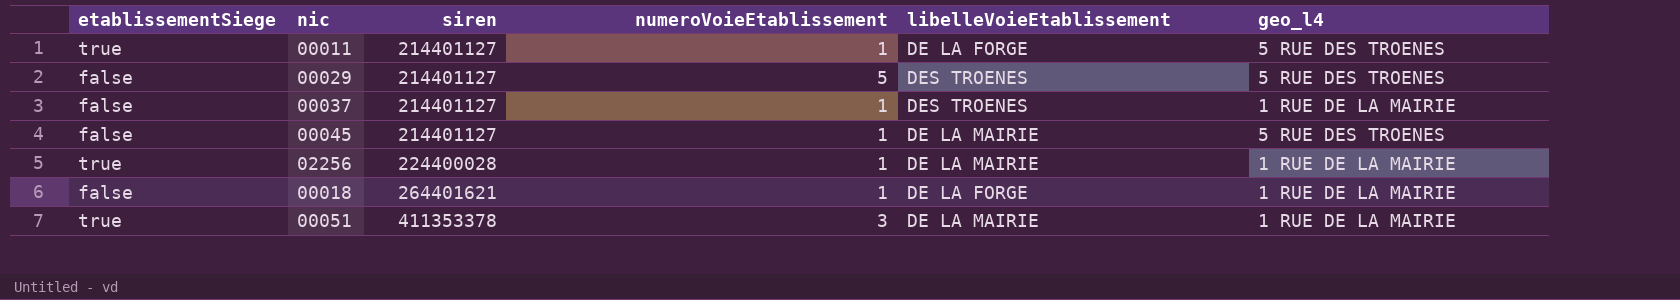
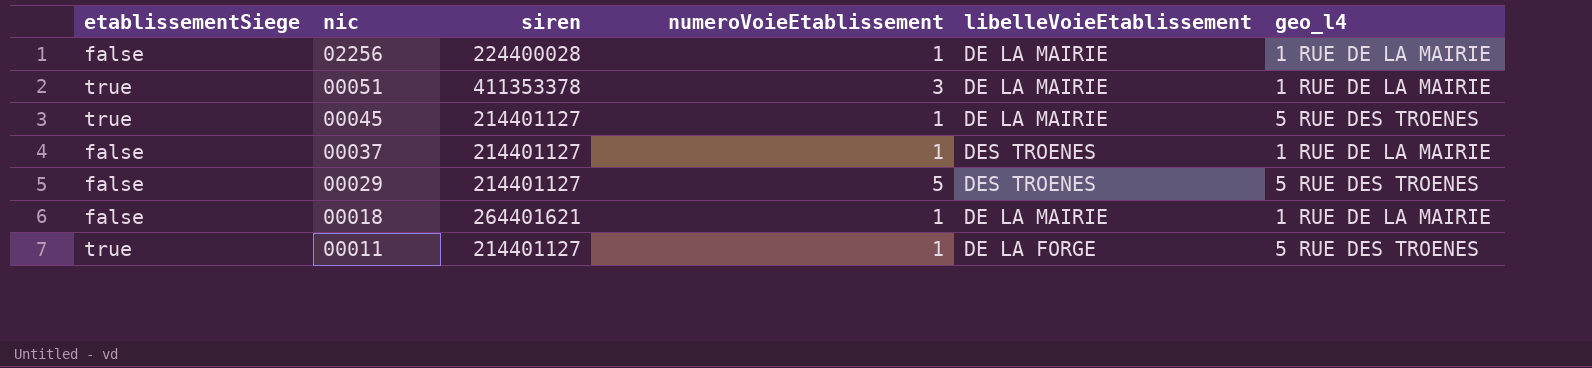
row order: siren ascending -> nic descending
02256 | etablissementSiege: true -> false
00045 | etablissementSiege: false -> true
00018 | libelleVoieEtablissement: DE LA FORGE -> DE LA MAIRIE

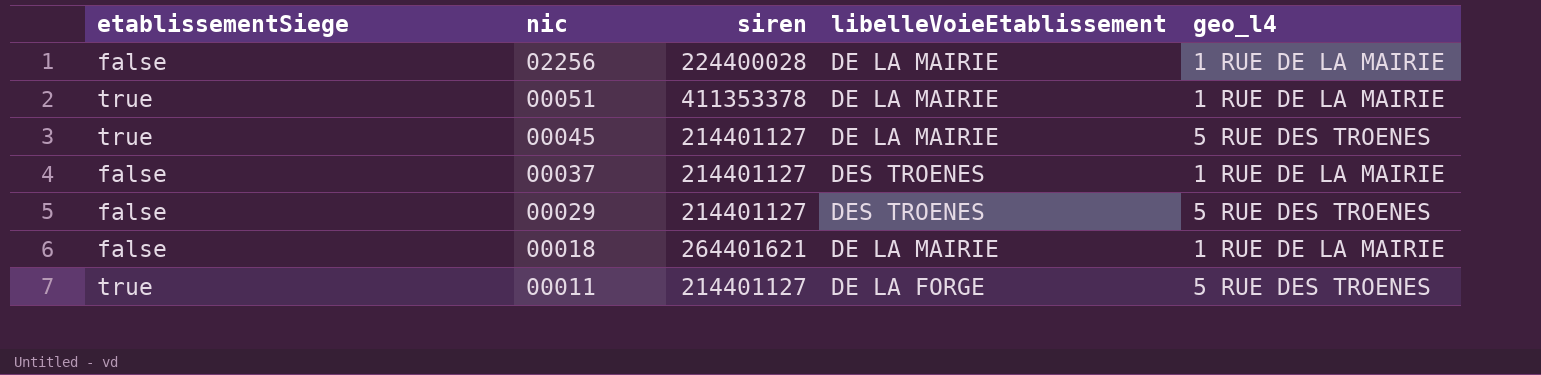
column numeroVoieEtablissement | position: 4 -> none

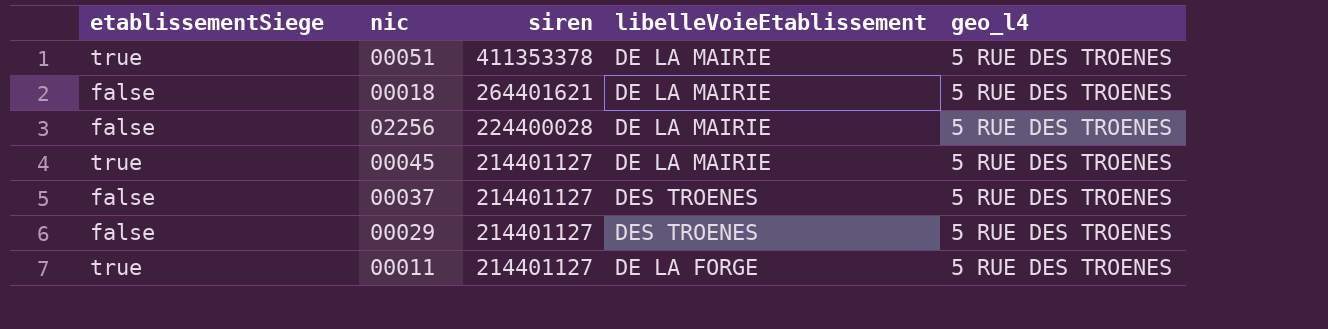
row order: nic descending -> siren descending
00051 | geo_l4: 1 RUE DE LA MAIRIE -> 5 RUE DES TROENES
00018 | geo_l4: 1 RUE DE LA MAIRIE -> 5 RUE DES TROENES
02256 | geo_l4: 1 RUE DE LA MAIRIE -> 5 RUE DES TROENES
00037 | geo_l4: 1 RUE DE LA MAIRIE -> 5 RUE DES TROENES

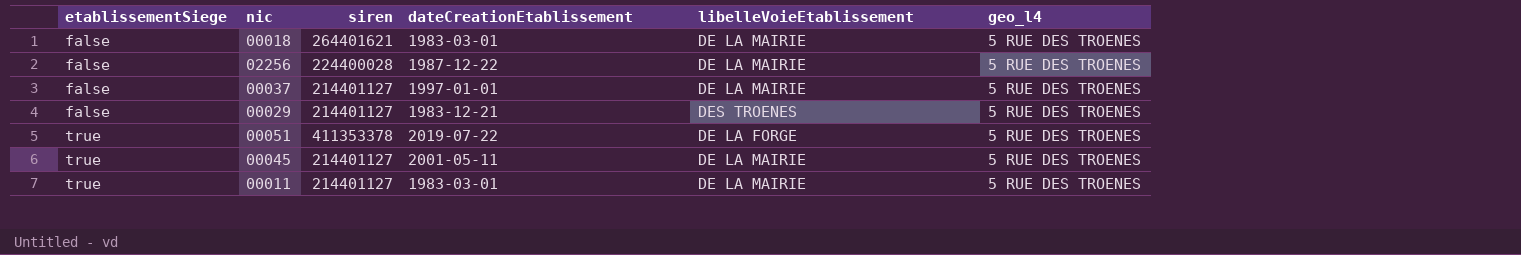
row order: siren descending -> etablissementSiege ascending
column dateCreationEtablissement | position: none -> 4
00037 | libelleVoieEtablissement: DES TROENES -> DE LA MAIRIE
00051 | libelleVoieEtablissement: DE LA MAIRIE -> DE LA FORGE
00011 | libelleVoieEtablissement: DE LA FORGE -> DE LA MAIRIE

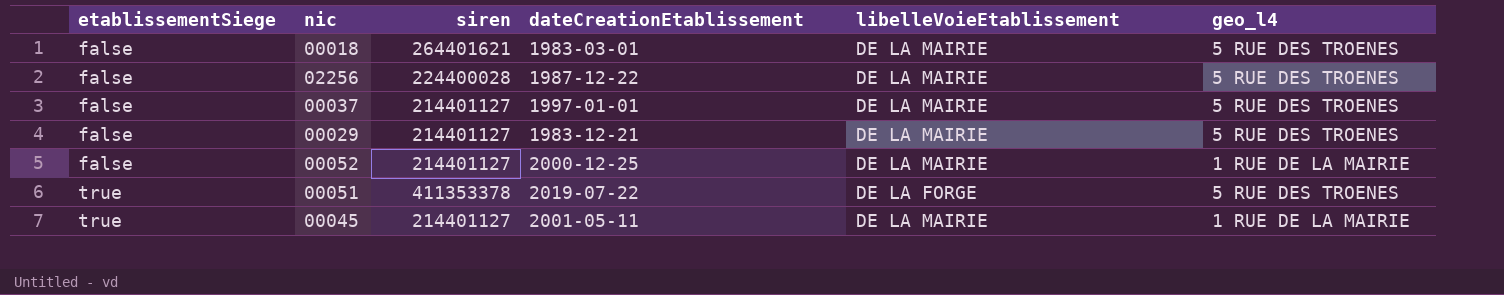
row 00011: true | 214401127 | 1983-03-01 | DE LA MAIRIE | 5 RUE DES TROENES -> none
00029 | libelleVoieEtablissement: DES TROENES -> DE LA MAIRIE
row 00052: none -> false | 214401127 | 2000-12-25 | DE LA MAIRIE | 1 RUE DE LA MAIRIE
00045 | geo_l4: 5 RUE DES TROENES -> 1 RUE DE LA MAIRIE

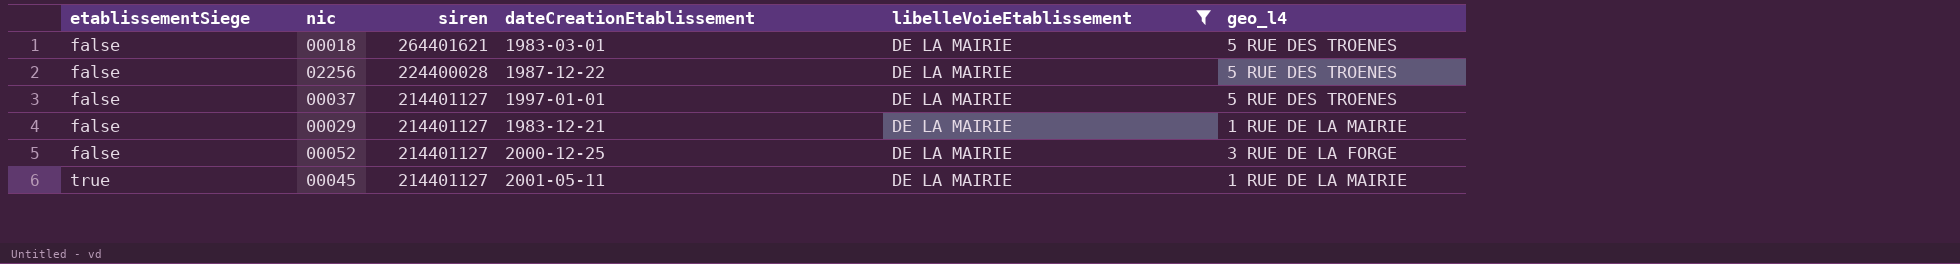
filter: none -> libelleVoieEtablissement = DE LA MAIRIE
00029 | geo_l4: 5 RUE DES TROENES -> 1 RUE DE LA MAIRIE
00052 | geo_l4: 1 RUE DE LA MAIRIE -> 3 RUE DE LA FORGE

